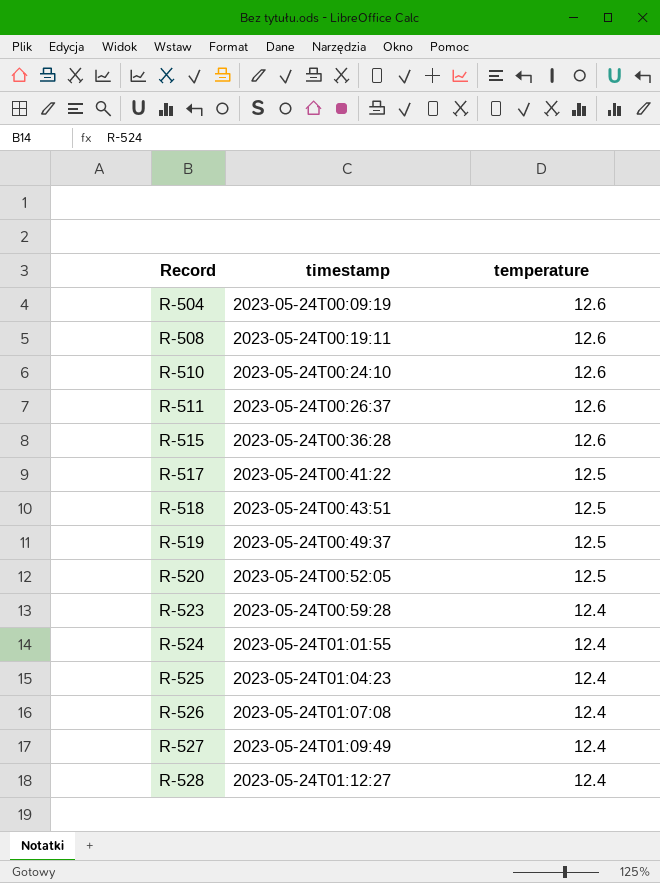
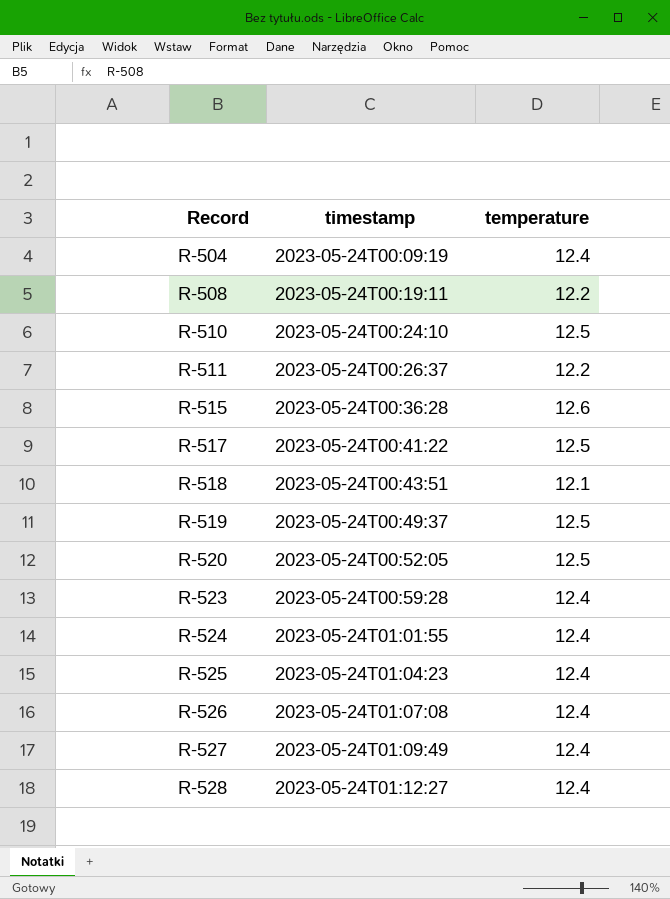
R-504 | temperature: 12.6 -> 12.4
R-508 | temperature: 12.6 -> 12.2
R-510 | temperature: 12.6 -> 12.5
R-511 | temperature: 12.6 -> 12.2
R-518 | temperature: 12.5 -> 12.1

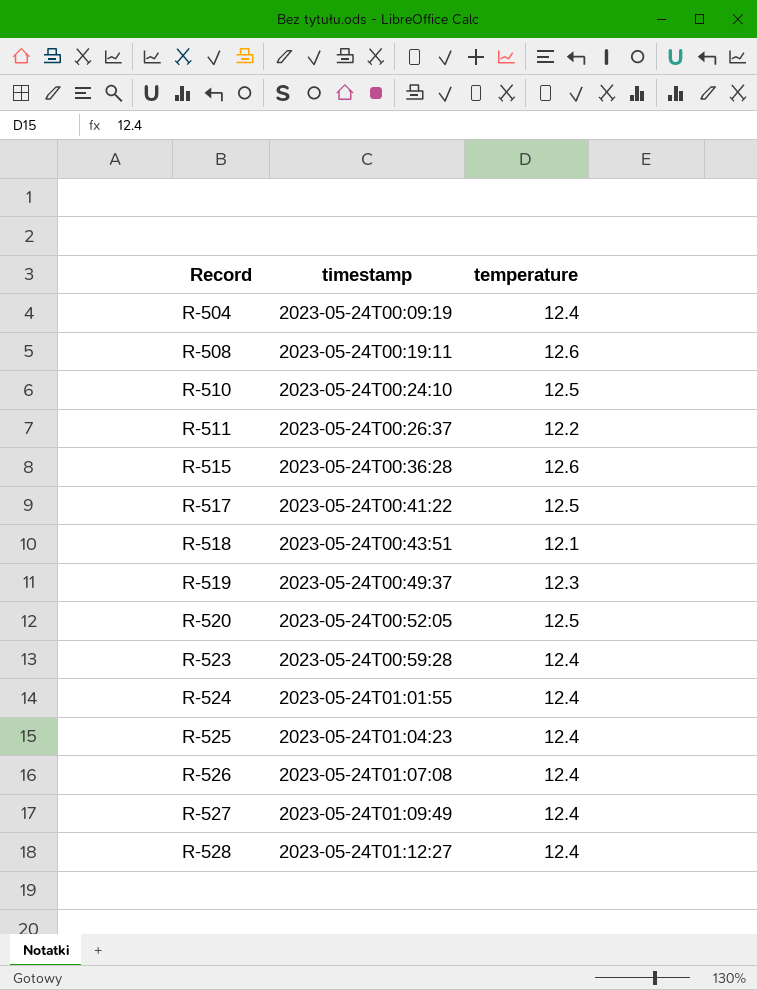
R-508 | temperature: 12.2 -> 12.6
R-519 | temperature: 12.5 -> 12.3

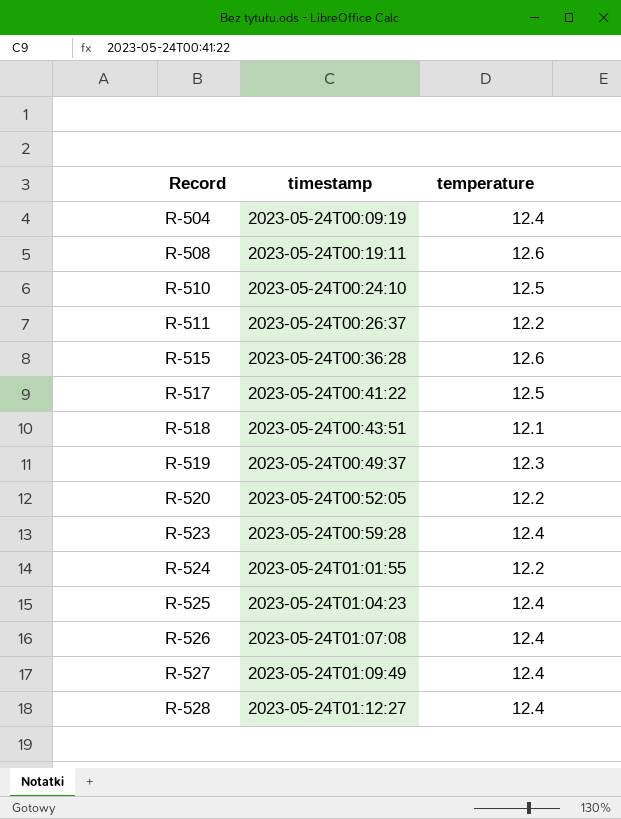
R-520 | temperature: 12.5 -> 12.2
R-524 | temperature: 12.4 -> 12.2

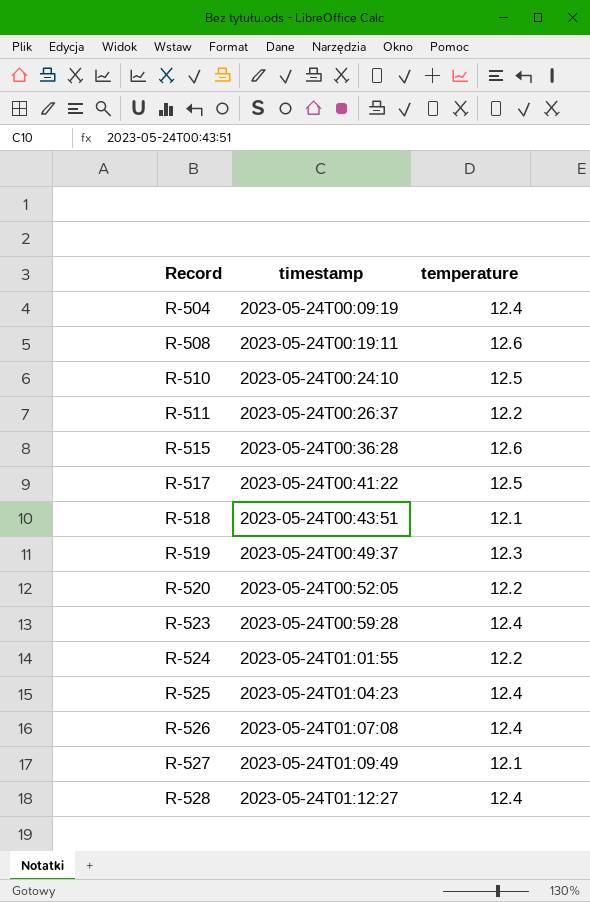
R-527 | temperature: 12.4 -> 12.1

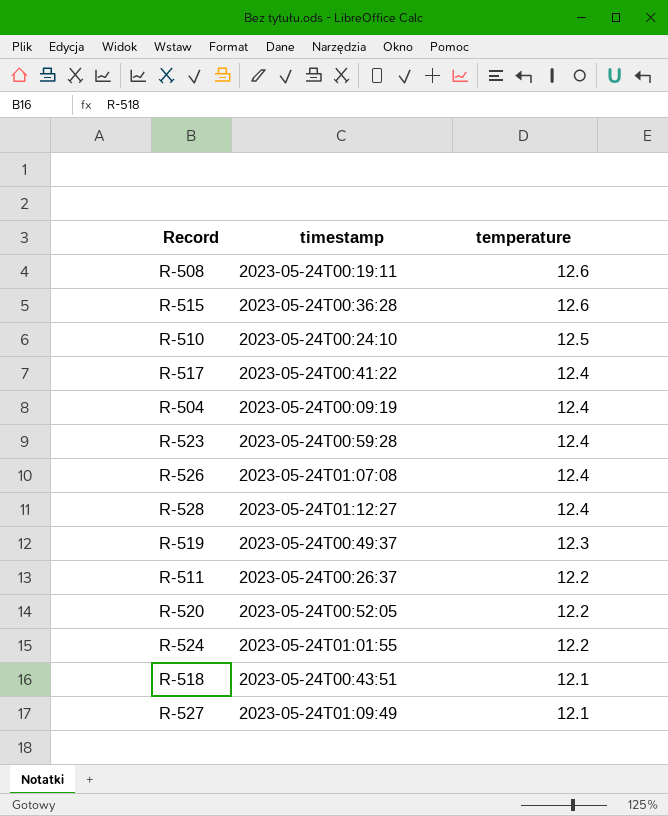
row order: Record ascending -> temperature descending
row R-525: 2023-05-24T01:04:23 | 12.4 -> none
R-517 | temperature: 12.5 -> 12.4

